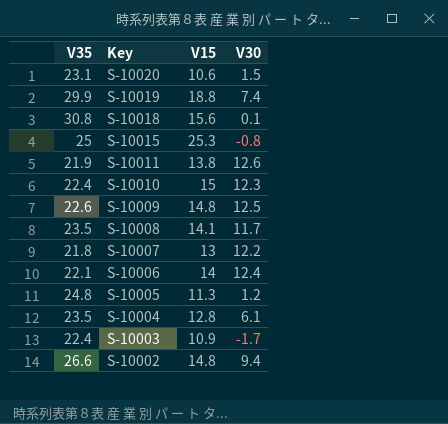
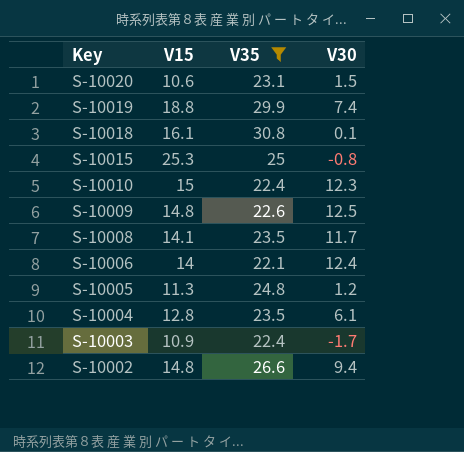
filter: none -> V35 >= 22.1
column V35 | position: 1 -> 3
S-10018 | V15: 15.6 -> 16.1

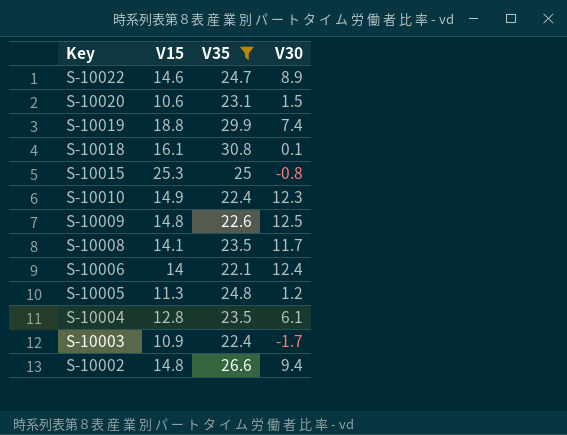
row S-10022: none -> 14.6 | 24.7 | 8.9
S-10010 | V15: 15 -> 14.9

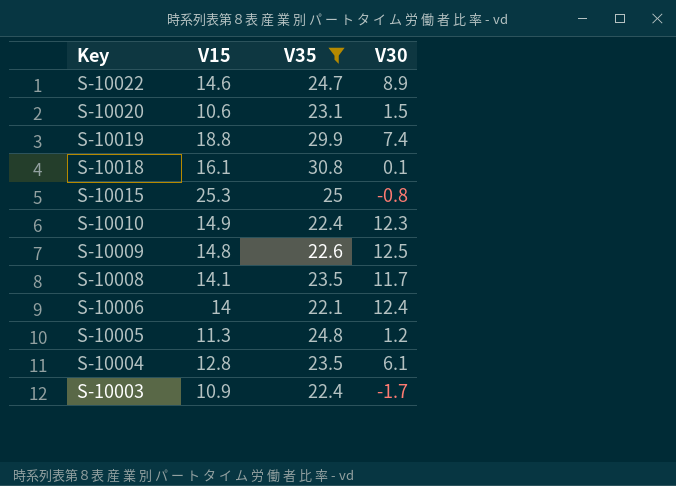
row S-10002: 14.8 | 26.6 | 9.4 -> none

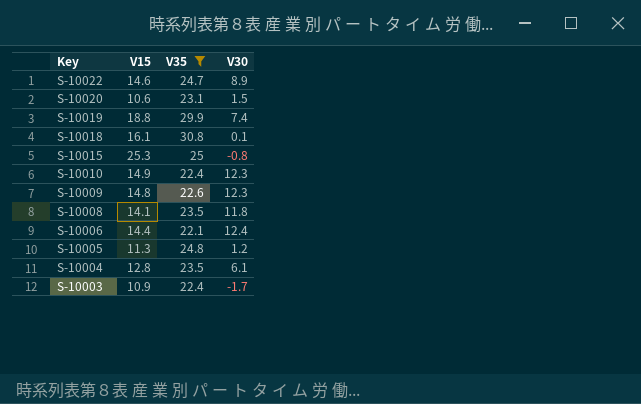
S-10009 | V30: 12.5 -> 12.3
S-10008 | V30: 11.7 -> 11.8
S-10006 | V15: 14 -> 14.4

